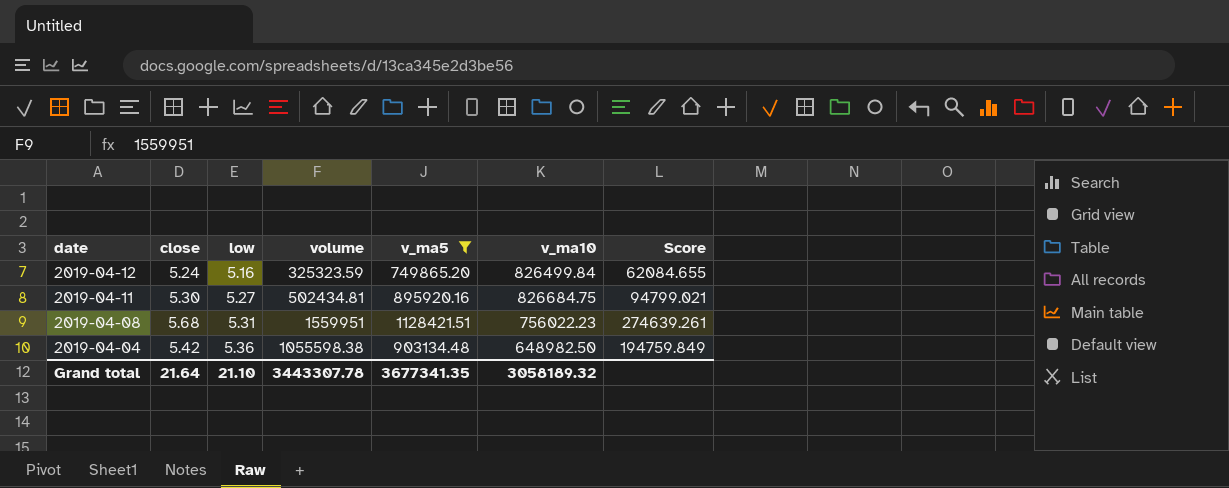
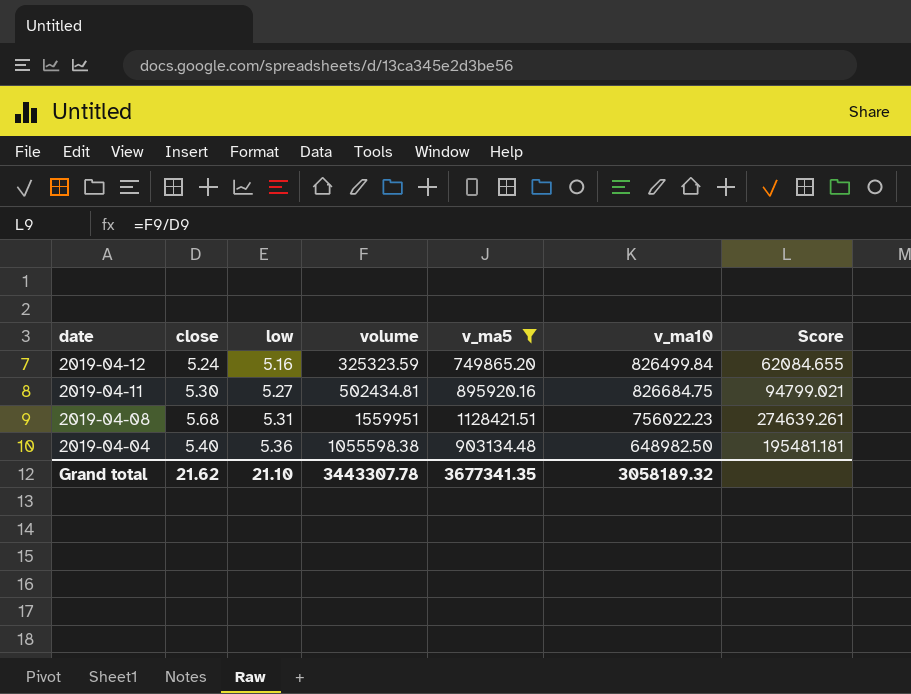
2019-04-04 | close: 5.42 -> 5.40
2019-04-04 | Score: 194759.849 -> 195481.181
Grand total | close: 21.64 -> 21.62

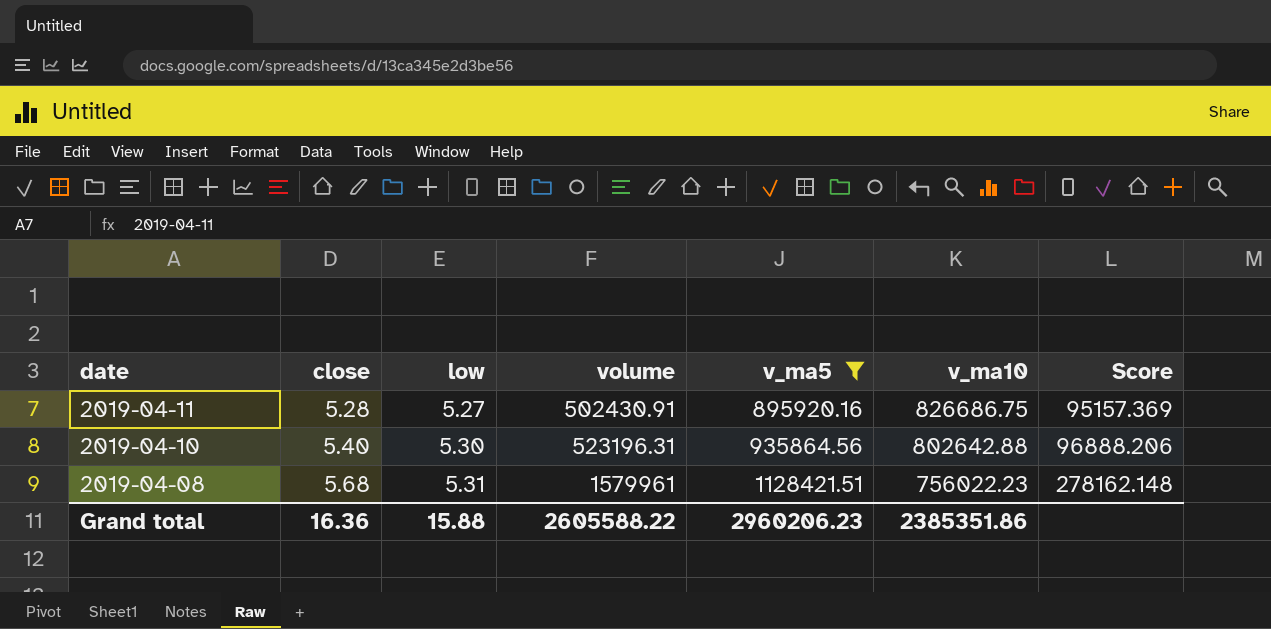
row 2019-04-12: 5.24 | 5.16 | 325323.59 | 749865.20 | 826499.84 | 62084.655 -> none
row 2019-04-04: 5.40 | 5.36 | 1055598.38 | 903134.48 | 648982.50 | 195481.181 -> none
2019-04-11 | close: 5.30 -> 5.28
2019-04-11 | volume: 502434.81 -> 502430.91
2019-04-11 | v_ma10: 826684.75 -> 826686.75
2019-04-11 | Score: 94799.021 -> 95157.369
row 2019-04-10: none -> 5.40 | 5.30 | 523196.31 | 935864.56 | 802642.88 | 96888.206
2019-04-08 | volume: 1559951 -> 1579961
2019-04-08 | Score: 274639.261 -> 278162.148
Grand total | close: 21.62 -> 16.36
Grand total | low: 21.10 -> 15.88
Grand total | volume: 3443307.78 -> 2605588.22
Grand total | v_ma5: 3677341.35 -> 2960206.23
Grand total | v_ma10: 3058189.32 -> 2385351.86

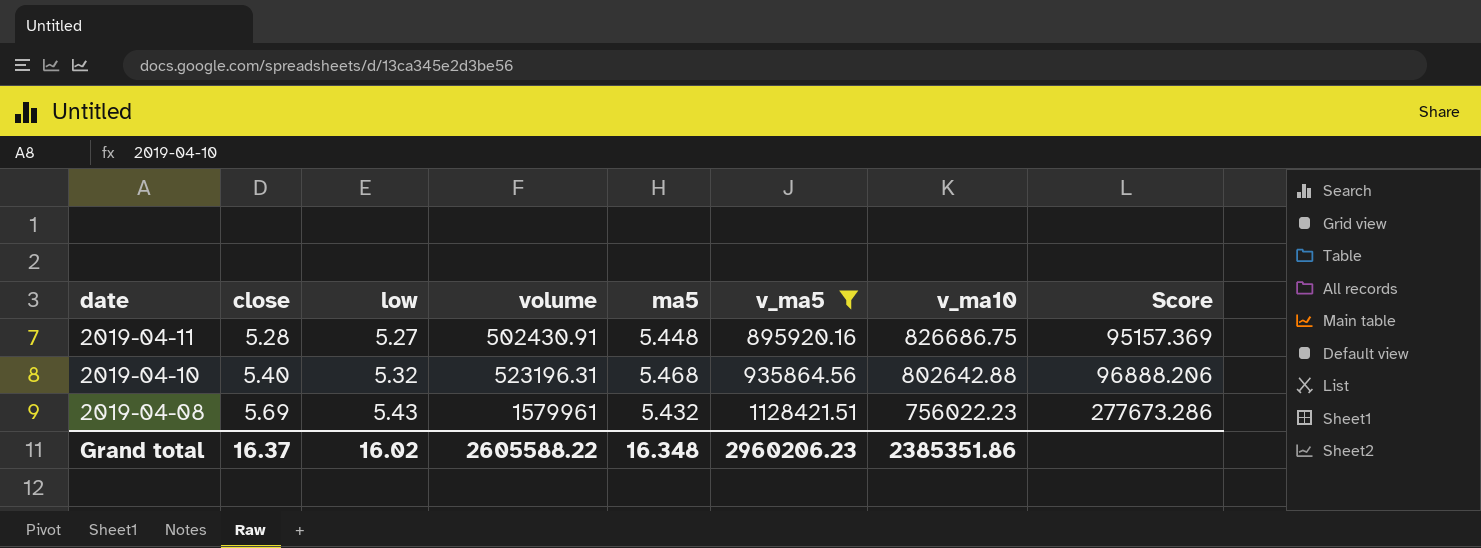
column ma5 | position: none -> 5
2019-04-10 | low: 5.30 -> 5.32
2019-04-08 | close: 5.68 -> 5.69
2019-04-08 | low: 5.31 -> 5.43
2019-04-08 | Score: 278162.148 -> 277673.286
Grand total | close: 16.36 -> 16.37
Grand total | low: 15.88 -> 16.02

